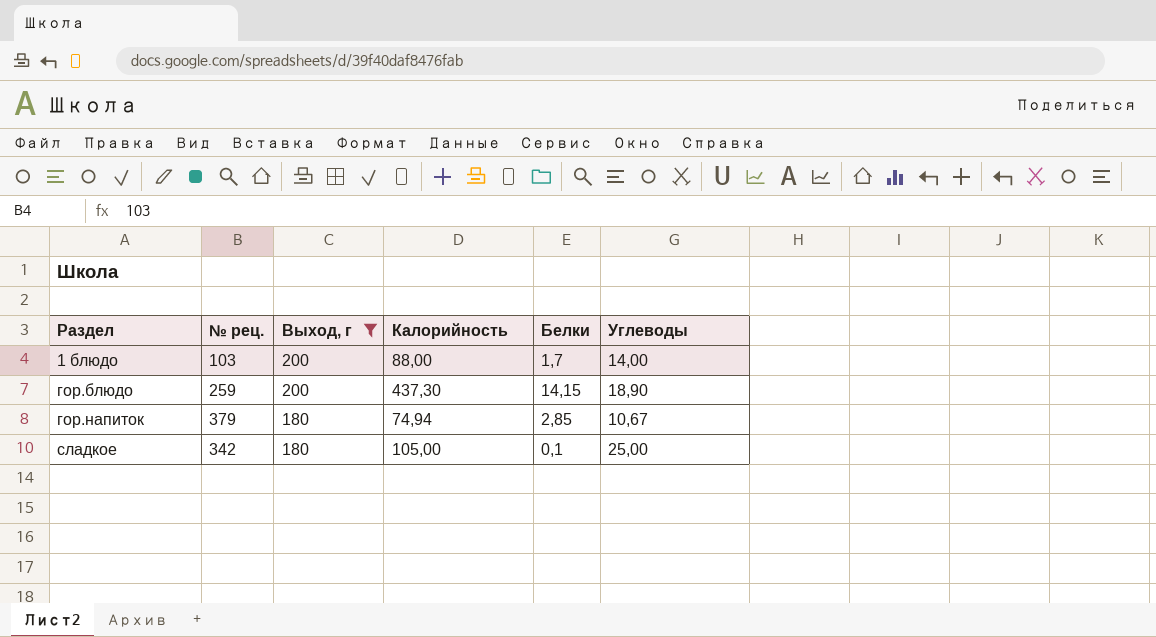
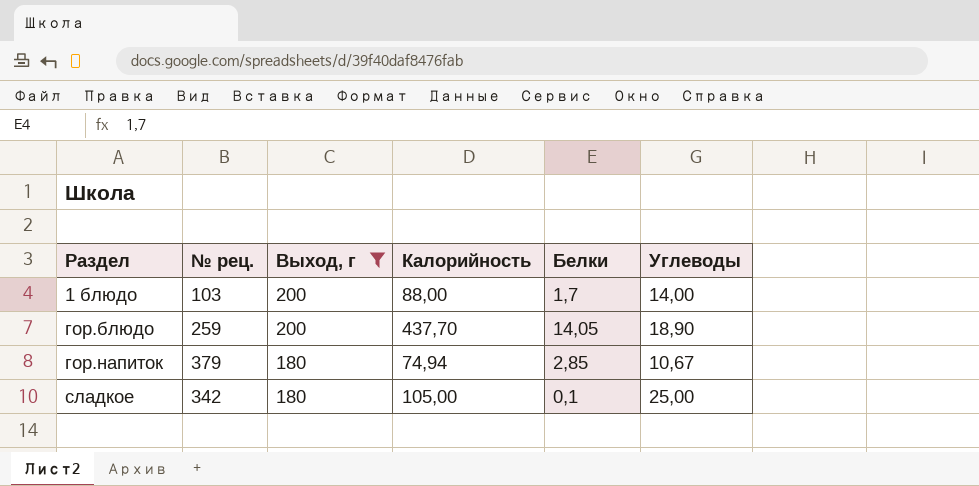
гор.блюдо | Калорийность: 437,30 -> 437,70
гор.блюдо | Белки: 14,15 -> 14,05

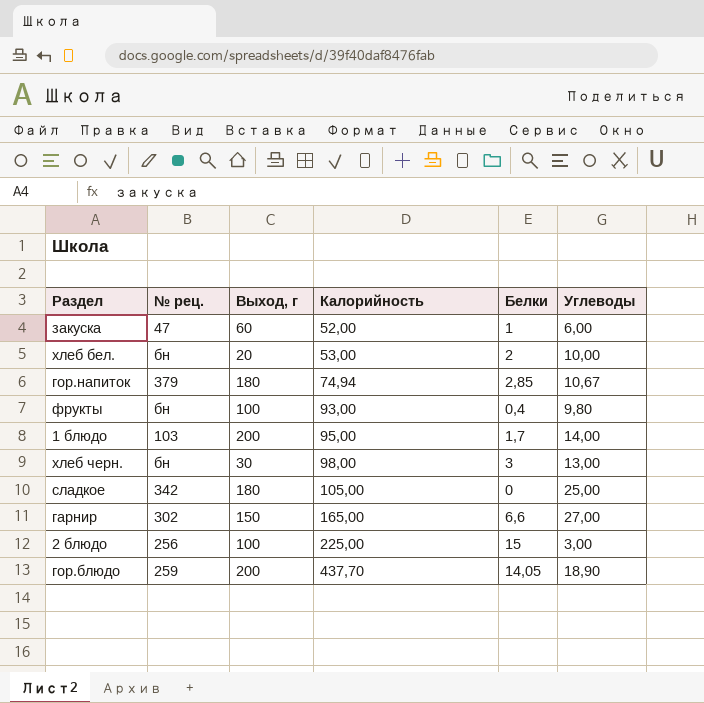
filter: Выход, г >= 180 -> none
row order: Раздел ascending -> Калорийность ascending
1 блюдо | Калорийность: 88,00 -> 95,00
сладкое | Белки: 0,1 -> 0

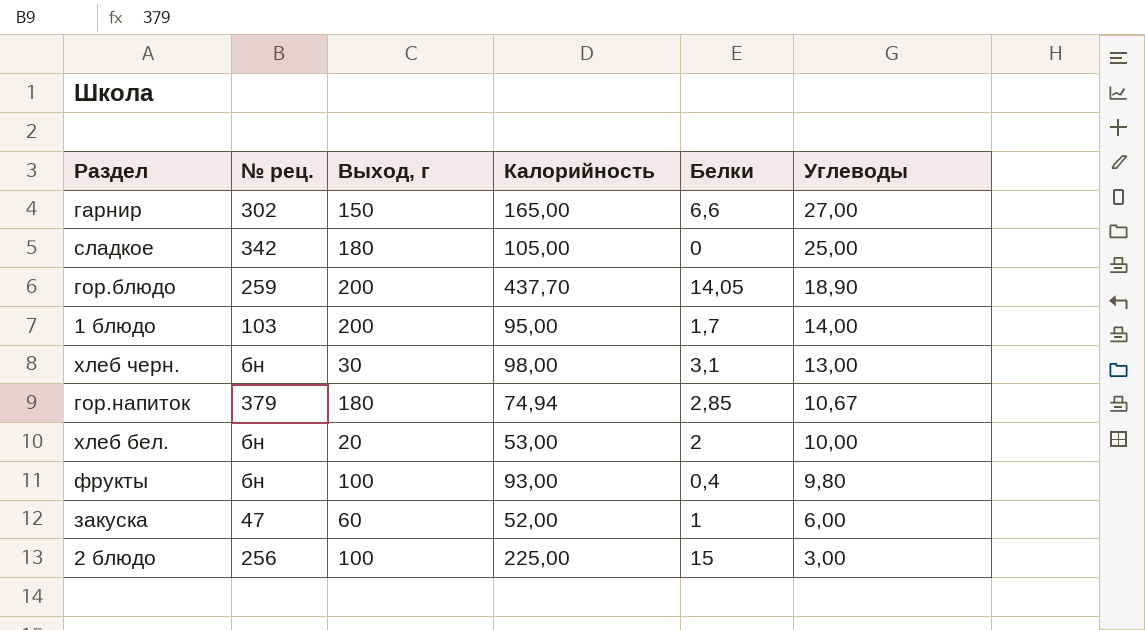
row order: Калорийность ascending -> Углеводы descending
хлеб черн. | Белки: 3 -> 3,1

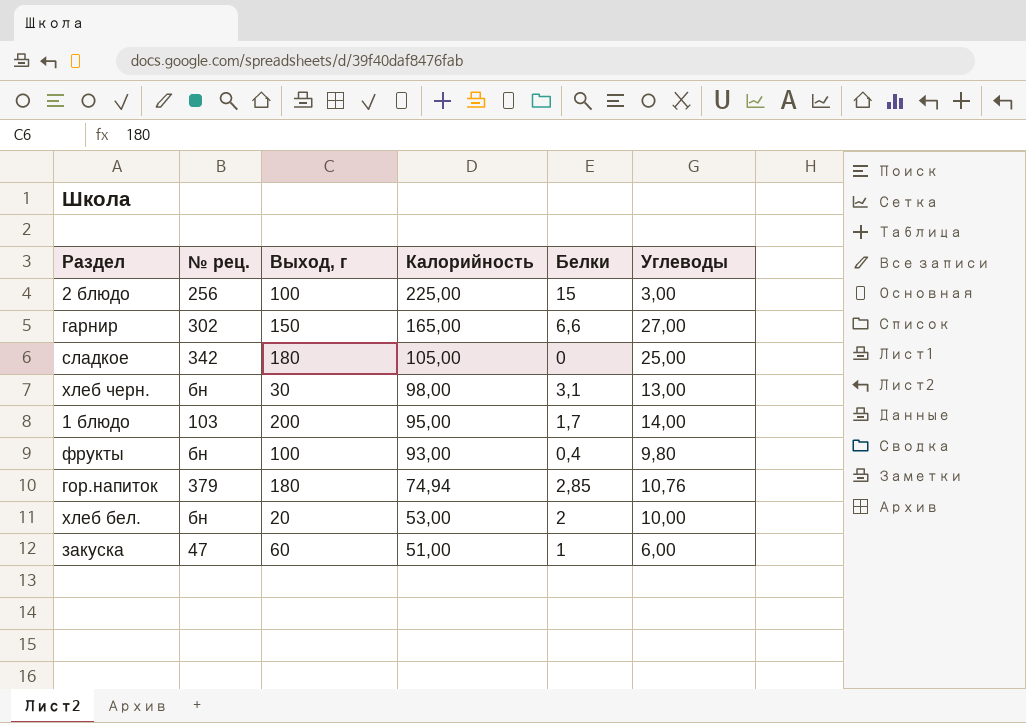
row order: Углеводы descending -> Калорийность descending
row гор.блюдо: 259 | 200 | 437,70 | 14,05 | 18,90 -> none
гор.напиток | Углеводы: 10,67 -> 10,76
закуска | Калорийность: 52,00 -> 51,00

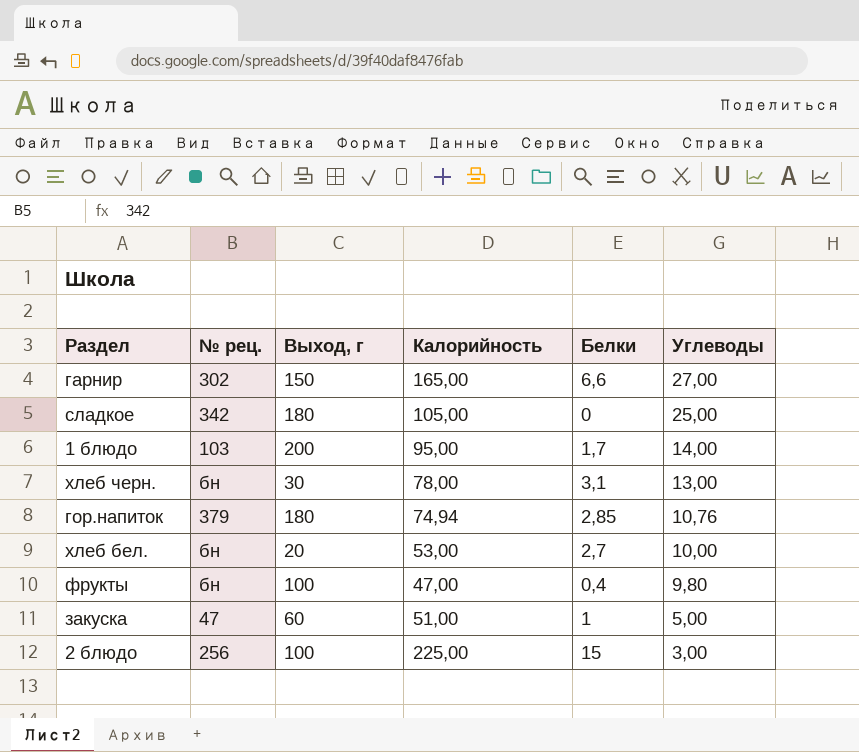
row order: Калорийность descending -> Углеводы descending
хлеб черн. | Калорийность: 98,00 -> 78,00
хлеб бел. | Белки: 2 -> 2,7
фрукты | Калорийность: 93,00 -> 47,00
закуска | Углеводы: 6,00 -> 5,00

